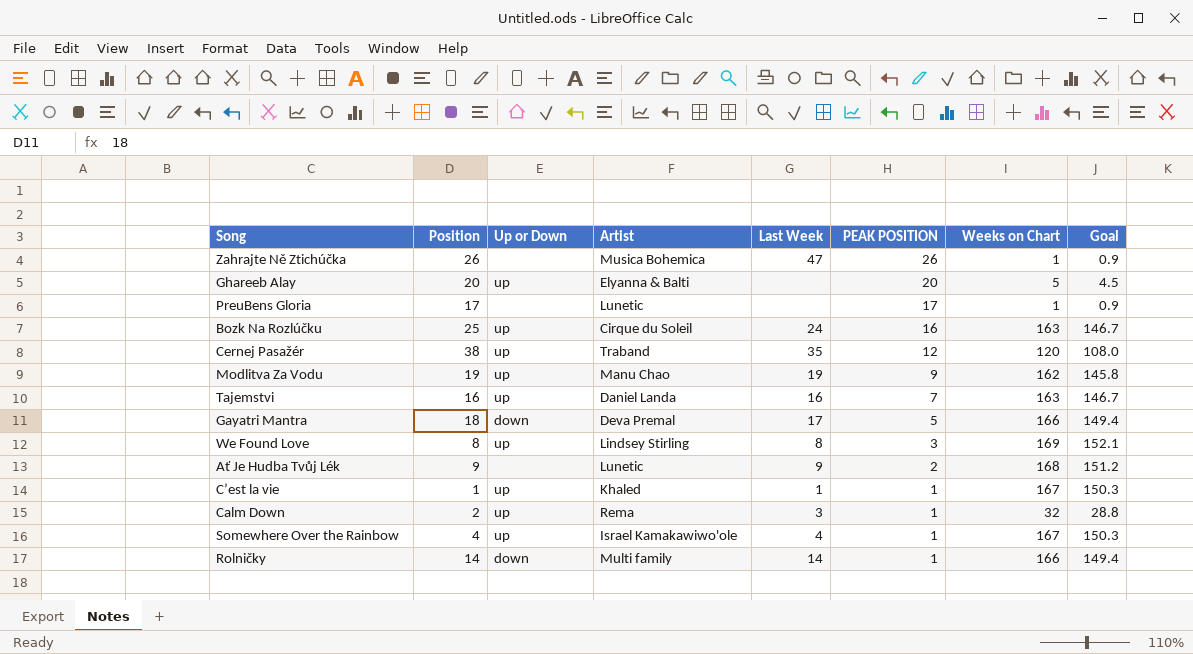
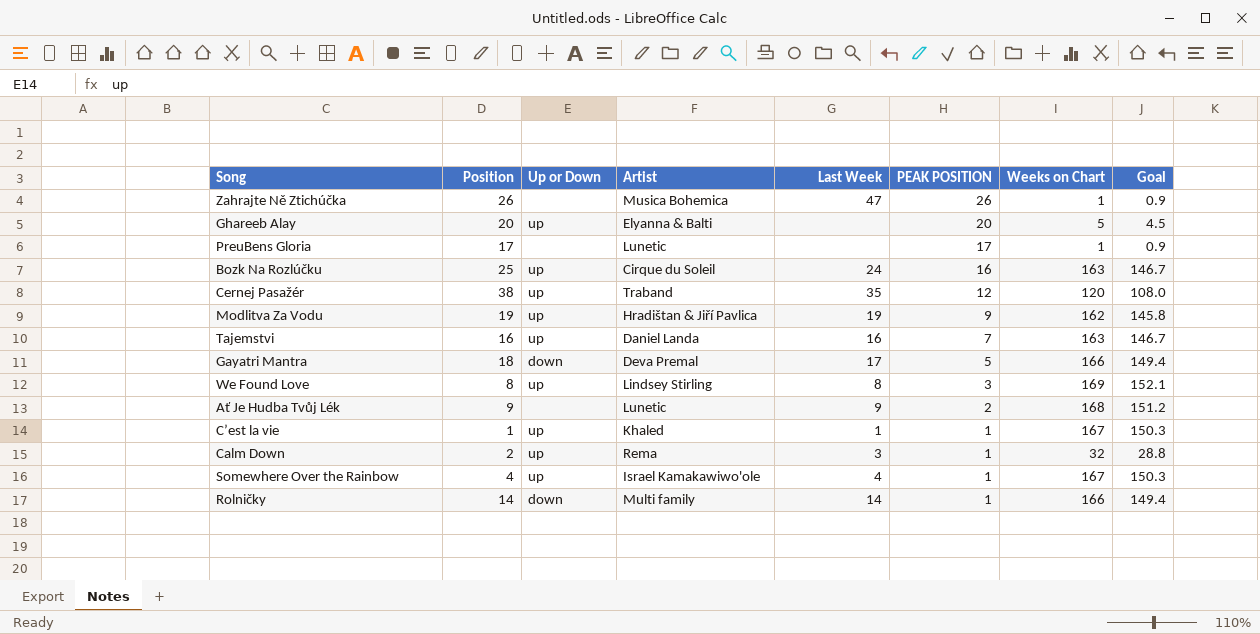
Modlitva Za Vodu | Artist: Manu Chao -> Hradištan & Jiří Pavlica

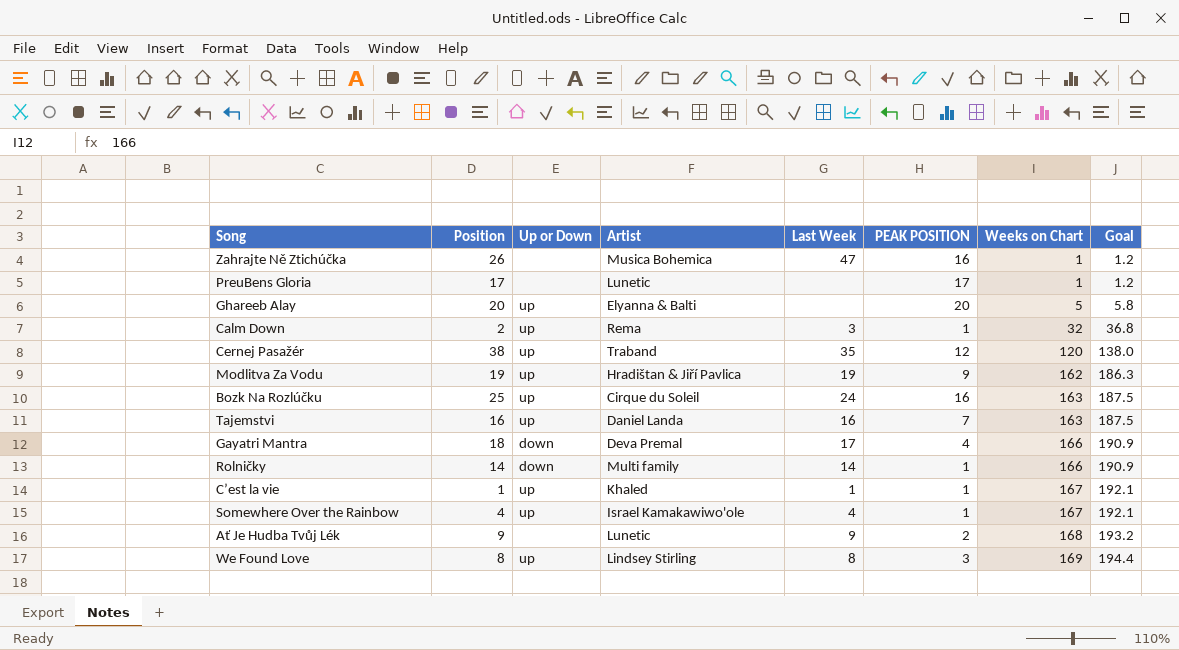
row order: PEAK POSITION descending -> Weeks on Chart ascending
column Goal | formula: [Weeks on Chart] * 0.9 -> [Weeks on Chart] * 1.15
Zahrajte Ně Ztichúčka | PEAK POSITION: 26 -> 16
Gayatri Mantra | PEAK POSITION: 5 -> 4

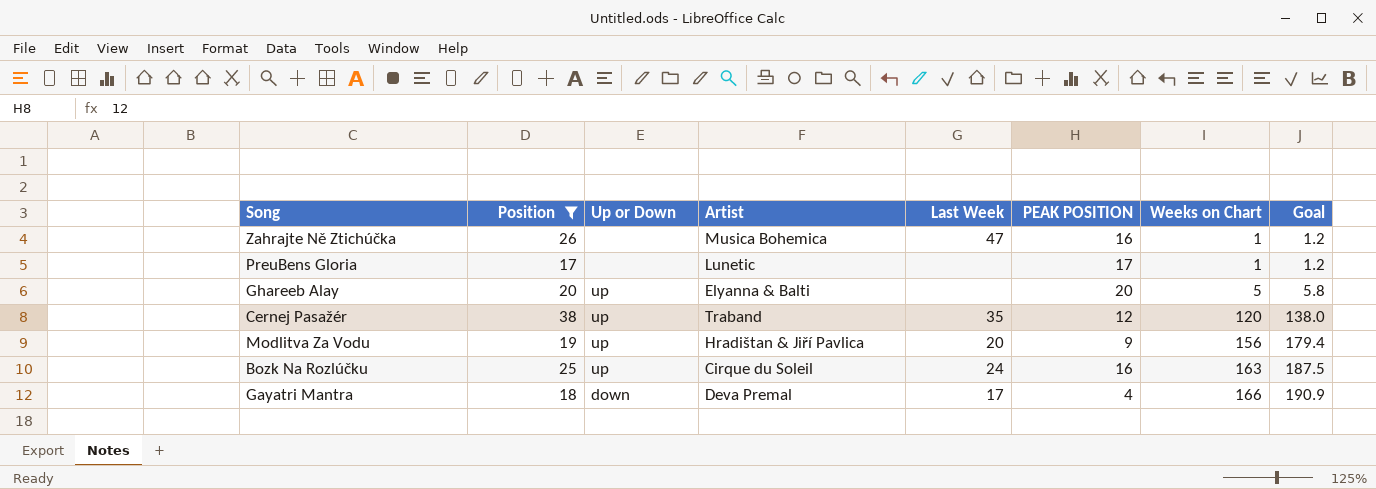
filter: none -> Position >= 17
Modlitva Za Vodu | Last Week: 19 -> 20
Modlitva Za Vodu | Weeks on Chart: 162 -> 156
Modlitva Za Vodu | Goal: 186.3 -> 179.4

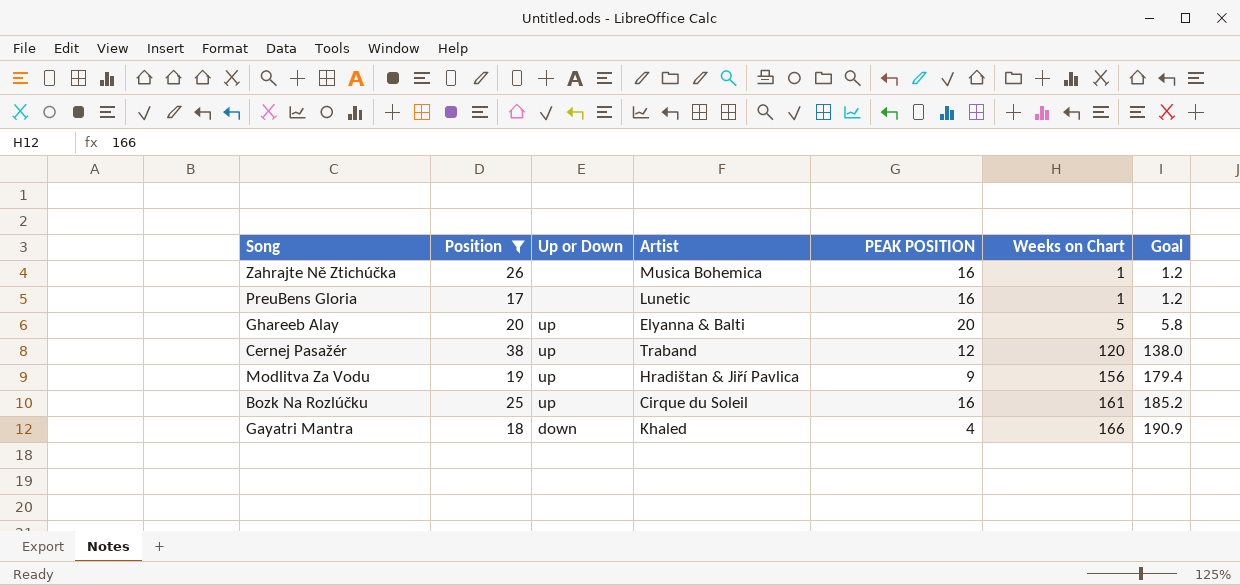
column Last Week | position: 5 -> none
PreuBens Gloria | PEAK POSITION: 17 -> 16
Bozk Na Rozlúčku | Weeks on Chart: 163 -> 161
Bozk Na Rozlúčku | Goal: 187.5 -> 185.2
Gayatri Mantra | Artist: Deva Premal -> Khaled

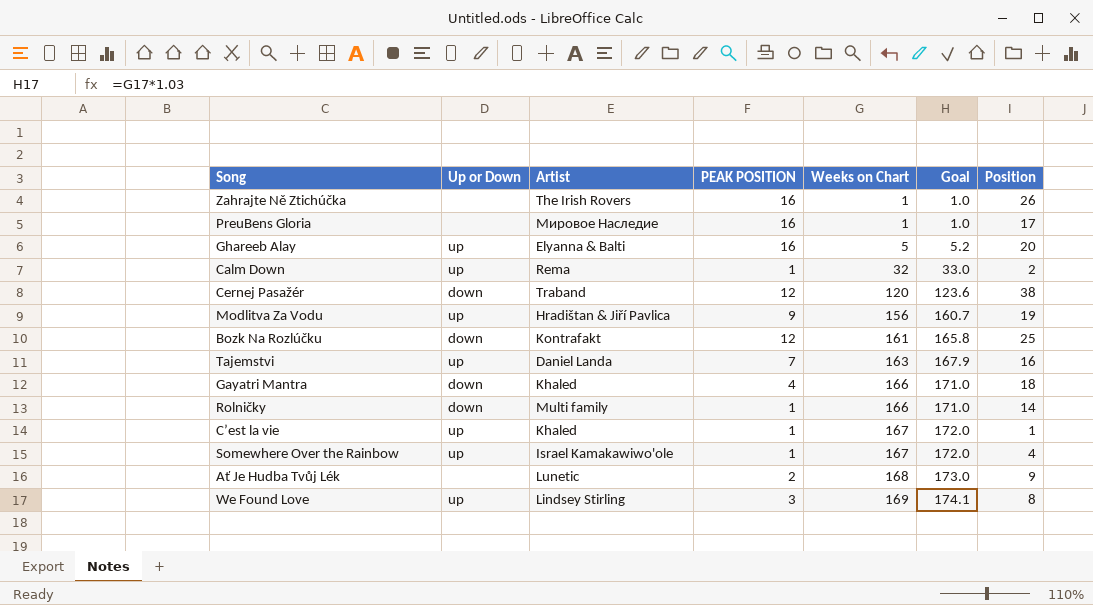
filter: Position >= 17 -> none
column Goal | formula: [Weeks on Chart] * 1.15 -> [Weeks on Chart] * 1.03
column Position | position: 2 -> 7
Zahrajte Ně Ztichúčka | Artist: Musica Bohemica -> The Irish Rovers
PreuBens Gloria | Artist: Lunetic -> Мировое Наследие
Ghareeb Alay | PEAK POSITION: 20 -> 16
Cernej Pasažér | Up or Down: up -> down
Bozk Na Rozlúčku | Up or Down: up -> down
Bozk Na Rozlúčku | Artist: Cirque du Soleil -> Kontrafakt
Bozk Na Rozlúčku | PEAK POSITION: 16 -> 12

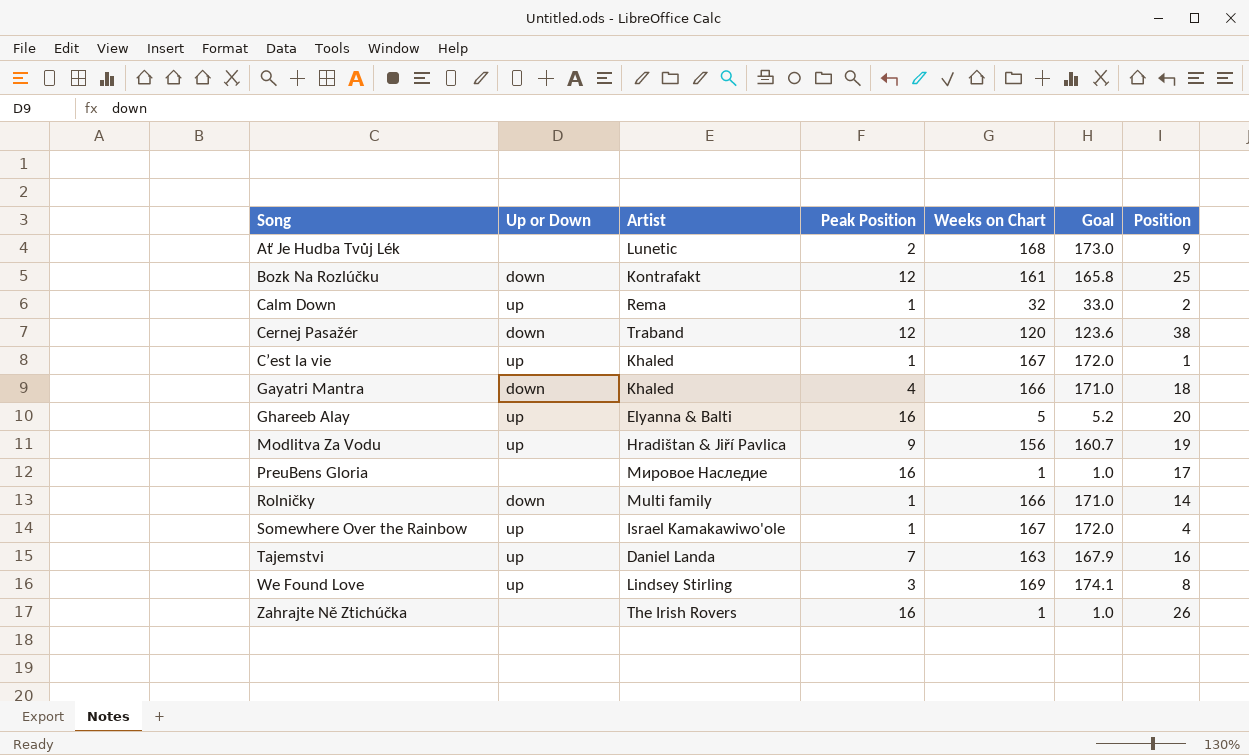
row order: Weeks on Chart ascending -> Song ascending
column name: PEAK POSITION -> Peak Position

